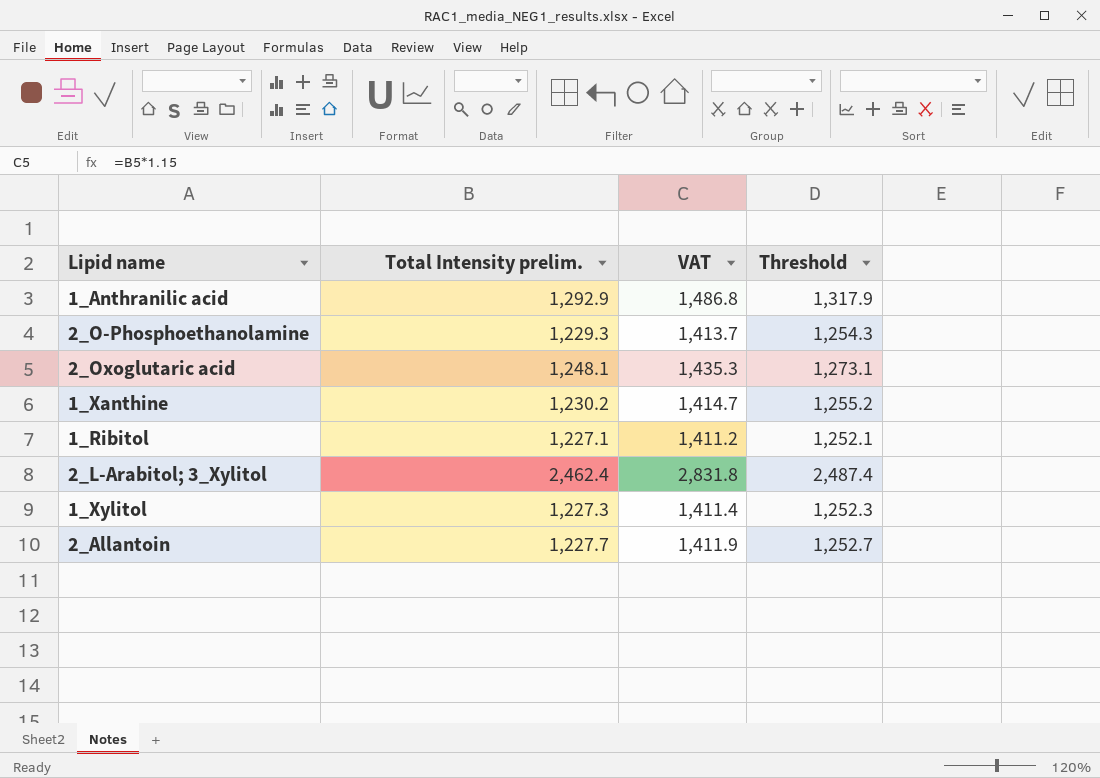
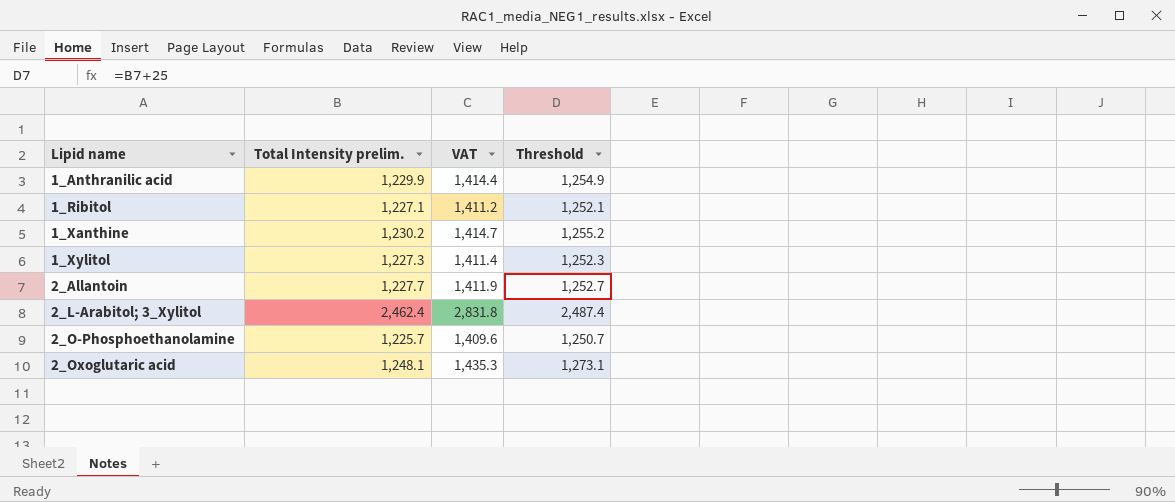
row order: none -> Lipid name ascending
1_Anthranilic acid | Total Intensity prelim.: 1,292.9 -> 1,229.9
1_Anthranilic acid | VAT: 1,486.8 -> 1,414.4
1_Anthranilic acid | Threshold: 1,317.9 -> 1,254.9
2_O-Phosphoethanolamine | Total Intensity prelim.: 1,229.3 -> 1,225.7
2_O-Phosphoethanolamine | VAT: 1,413.7 -> 1,409.6
2_O-Phosphoethanolamine | Threshold: 1,254.3 -> 1,250.7

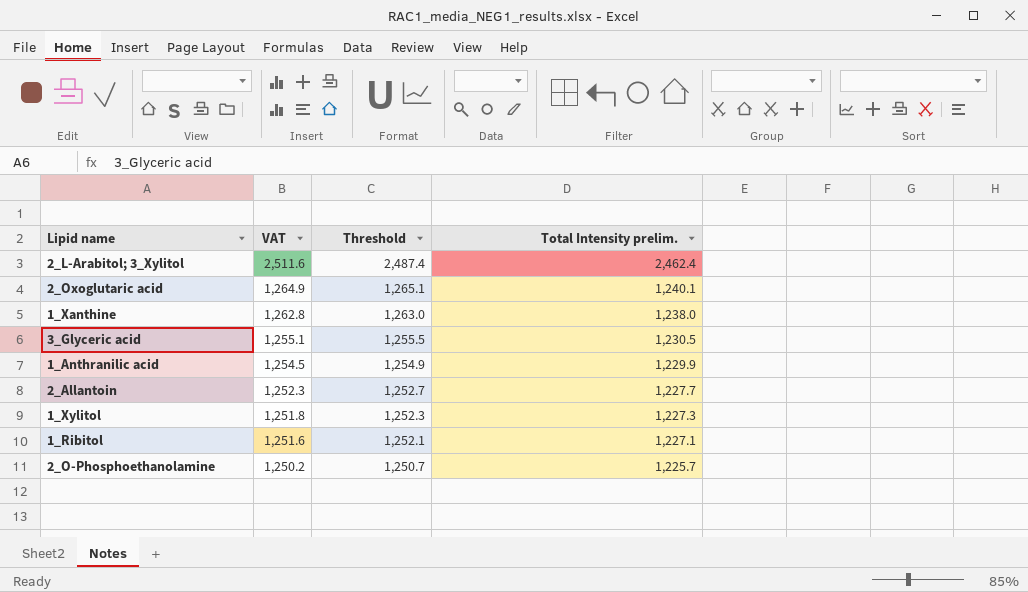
row order: Lipid name ascending -> VAT descending
column VAT | formula: [Total Intensity prelim.] * 1.15 -> [Total Intensity prelim.] * 1.02
column Total Intensity prelim. | position: 2 -> 4
2_Oxoglutaric acid | Threshold: 1,273.1 -> 1,265.1
2_Oxoglutaric acid | Total Intensity prelim.: 1,248.1 -> 1,240.1
1_Xanthine | Threshold: 1,255.2 -> 1,263.0
1_Xanthine | Total Intensity prelim.: 1,230.2 -> 1,238.0
row 3_Glyceric acid: none -> 1,255.1 | 1,255.5 | 1,230.5

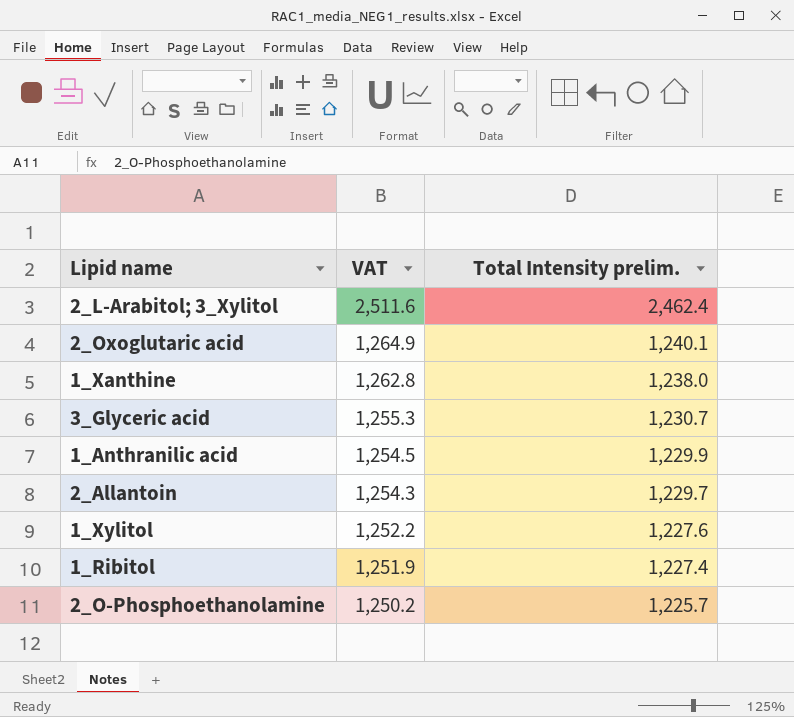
column Threshold | formula: [Total Intensity prelim.] + 25 -> none
3_Glyceric acid | VAT: 1,255.1 -> 1,255.3
3_Glyceric acid | Total Intensity prelim.: 1,230.5 -> 1,230.7
2_Allantoin | VAT: 1,252.3 -> 1,254.3
2_Allantoin | Total Intensity prelim.: 1,227.7 -> 1,229.7
1_Xylitol | VAT: 1,251.8 -> 1,252.2
1_Xylitol | Total Intensity prelim.: 1,227.3 -> 1,227.6
1_Ribitol | VAT: 1,251.6 -> 1,251.9
1_Ribitol | Total Intensity prelim.: 1,227.1 -> 1,227.4

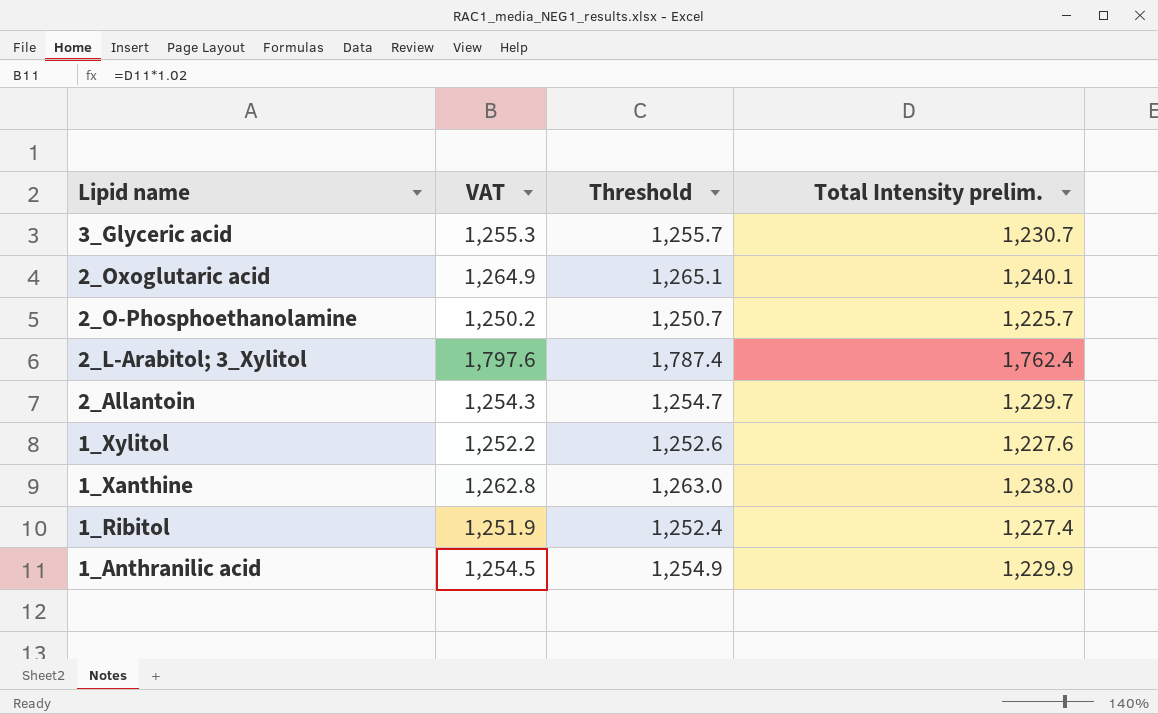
row order: VAT descending -> Lipid name descending
column Threshold | formula: none -> [Total Intensity prelim.] + 25
2_L-Arabitol; 3_Xylitol | VAT: 2,511.6 -> 1,797.6
2_L-Arabitol; 3_Xylitol | Total Intensity prelim.: 2,462.4 -> 1,762.4

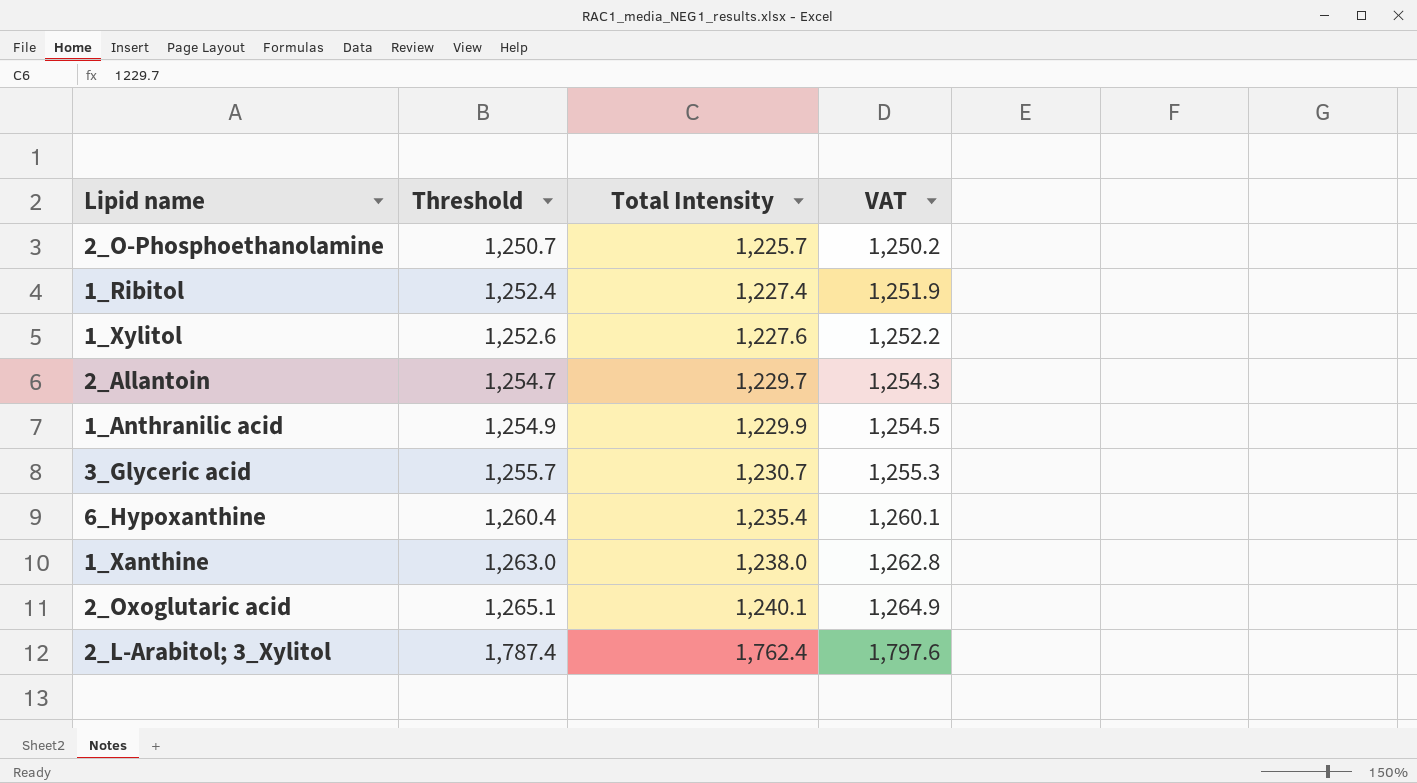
row order: Lipid name descending -> Threshold ascending
column name: Total Intensity prelim. -> Total Intensity
column VAT | position: 2 -> 4
row 6_Hypoxanthine: none -> 1,260.4 | 1,235.4 | 1,260.1

